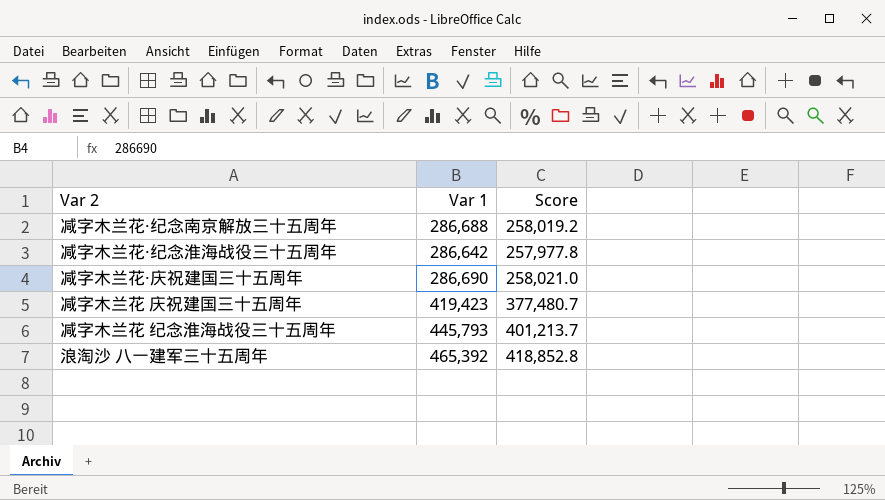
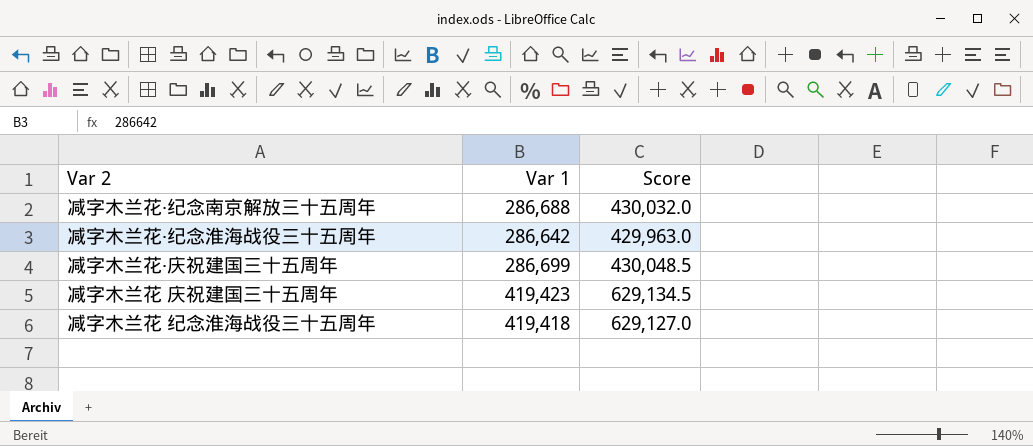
column Score | formula: [Var 1] * 0.9 -> [Var 1] * 1.5
row 浪淘沙 八一建军三十五周年: 465,392 | 418,852.8 -> none
减字木兰花·庆祝建国三十五周年 | Var 1: 286,690 -> 286,699
减字木兰花 纪念淮海战役三十五周年 | Var 1: 445,793 -> 419,418

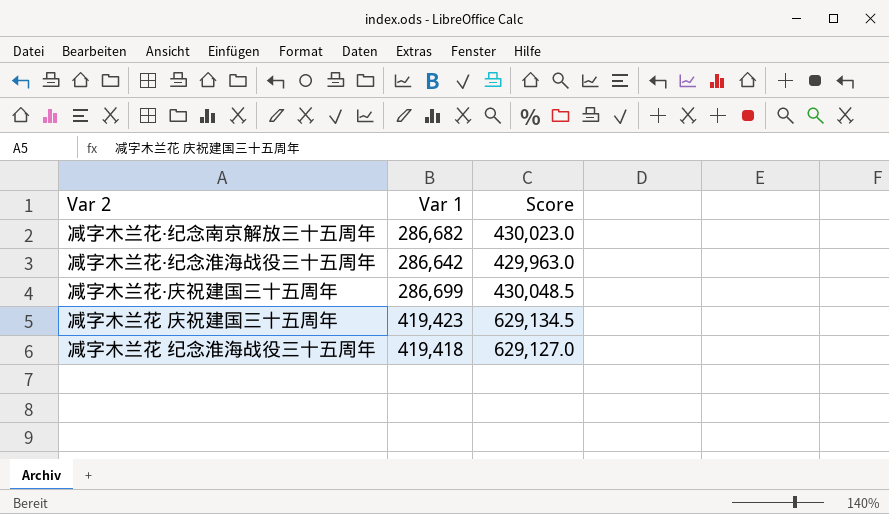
减字木兰花·纪念南京解放三十五周年 | Var 1: 286,688 -> 286,682
减字木兰花·纪念南京解放三十五周年 | Score: 430,032.0 -> 430,023.0

